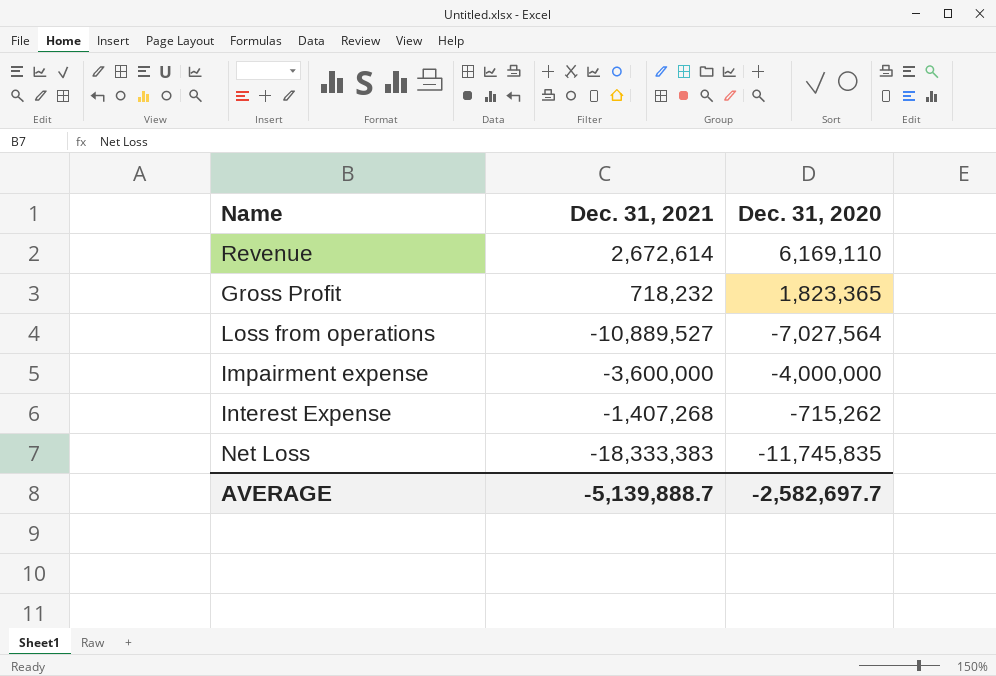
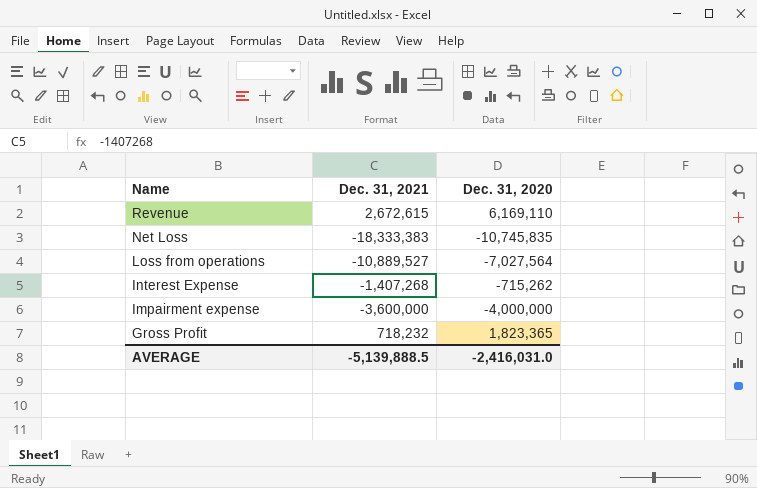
row order: none -> Name descending
Revenue | Dec. 31, 2021: 2,672,614 -> 2,672,615
Net Loss | Dec. 31, 2020: -11,745,835 -> -10,745,835
AVERAGE | Dec. 31, 2021: -5,139,888.7 -> -5,139,888.5
AVERAGE | Dec. 31, 2020: -2,582,697.7 -> -2,416,031.0

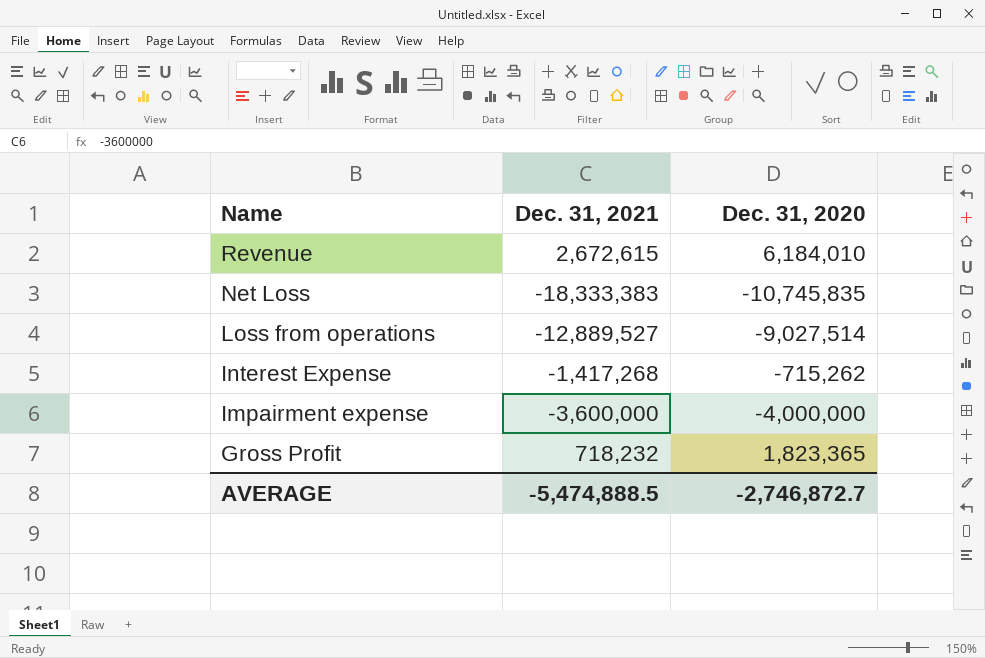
Revenue | Dec. 31, 2020: 6,169,110 -> 6,184,010
Loss from operations | Dec. 31, 2021: -10,889,527 -> -12,889,527
Loss from operations | Dec. 31, 2020: -7,027,564 -> -9,027,514
Interest Expense | Dec. 31, 2021: -1,407,268 -> -1,417,268
AVERAGE | Dec. 31, 2021: -5,139,888.5 -> -5,474,888.5
AVERAGE | Dec. 31, 2020: -2,416,031.0 -> -2,746,872.7

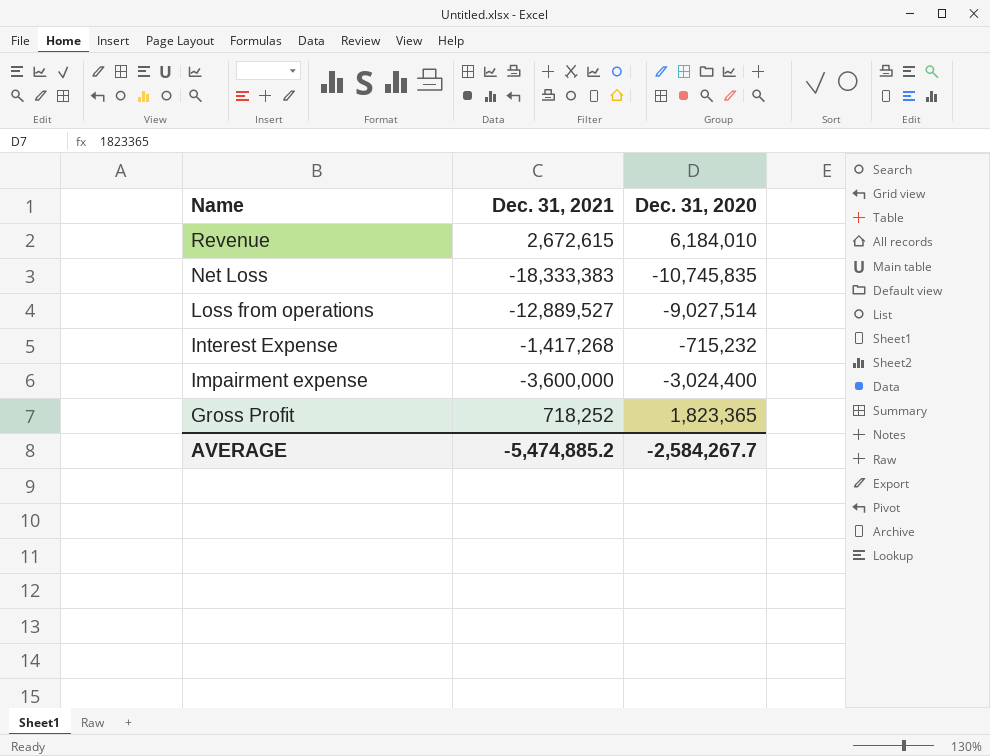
Interest Expense | Dec. 31, 2020: -715,262 -> -715,232
Impairment expense | Dec. 31, 2020: -4,000,000 -> -3,024,400
Gross Profit | Dec. 31, 2021: 718,232 -> 718,252
AVERAGE | Dec. 31, 2021: -5,474,888.5 -> -5,474,885.2
AVERAGE | Dec. 31, 2020: -2,746,872.7 -> -2,584,267.7

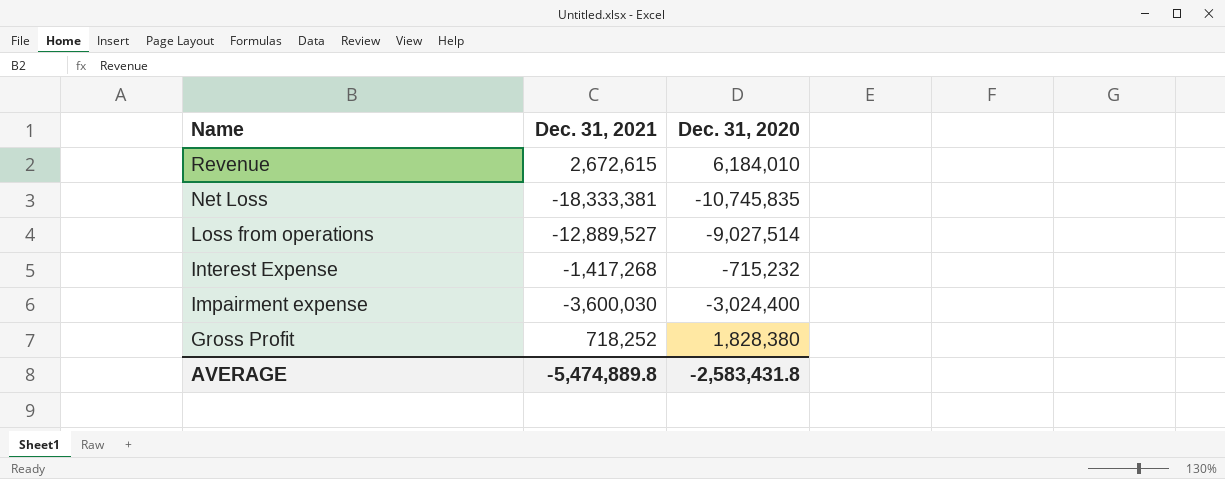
Net Loss | Dec. 31, 2021: -18,333,383 -> -18,333,381
Impairment expense | Dec. 31, 2021: -3,600,000 -> -3,600,030
Gross Profit | Dec. 31, 2020: 1,823,365 -> 1,828,380
AVERAGE | Dec. 31, 2021: -5,474,885.2 -> -5,474,889.8
AVERAGE | Dec. 31, 2020: -2,584,267.7 -> -2,583,431.8

